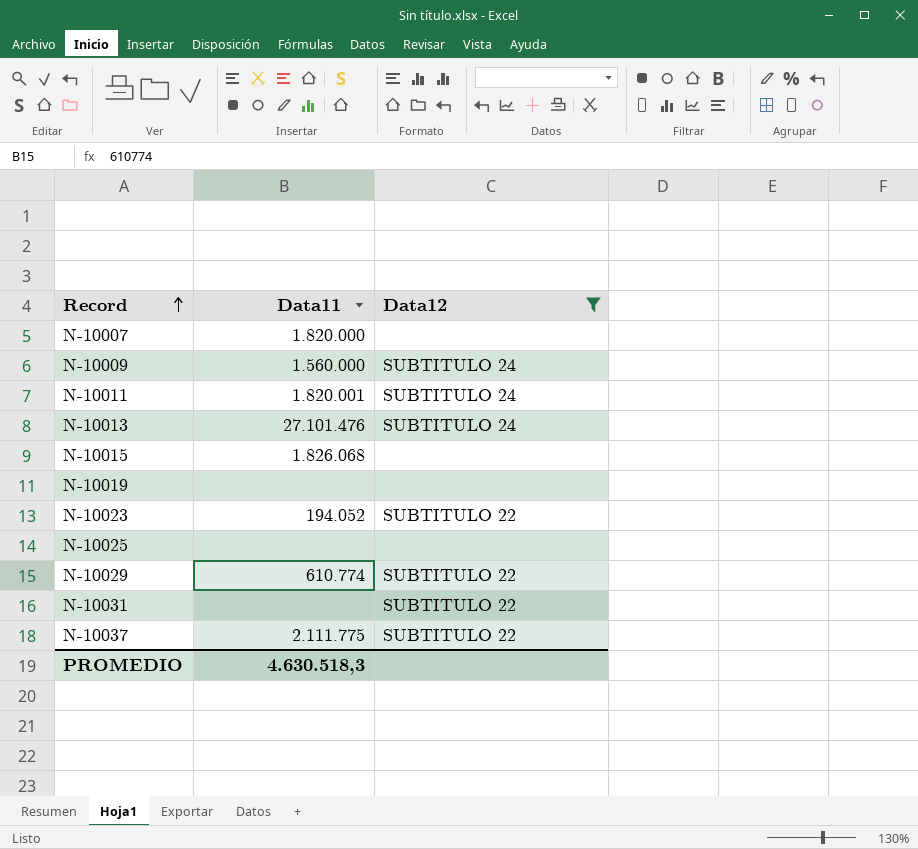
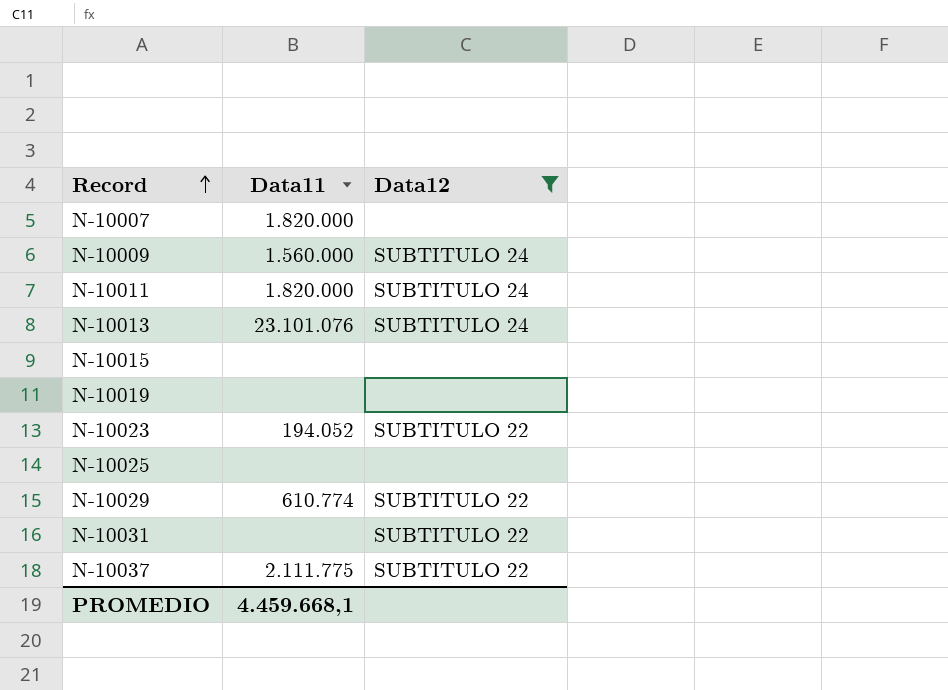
N-10011 | Data11: 1.820.001 -> 1.820.000
N-10013 | Data11: 27.101.476 -> 23.101.076
N-10015 | Data11: 1.826.068 -> none
PROMEDIO | Data11: 4.630.518,3 -> 4.459.668,1

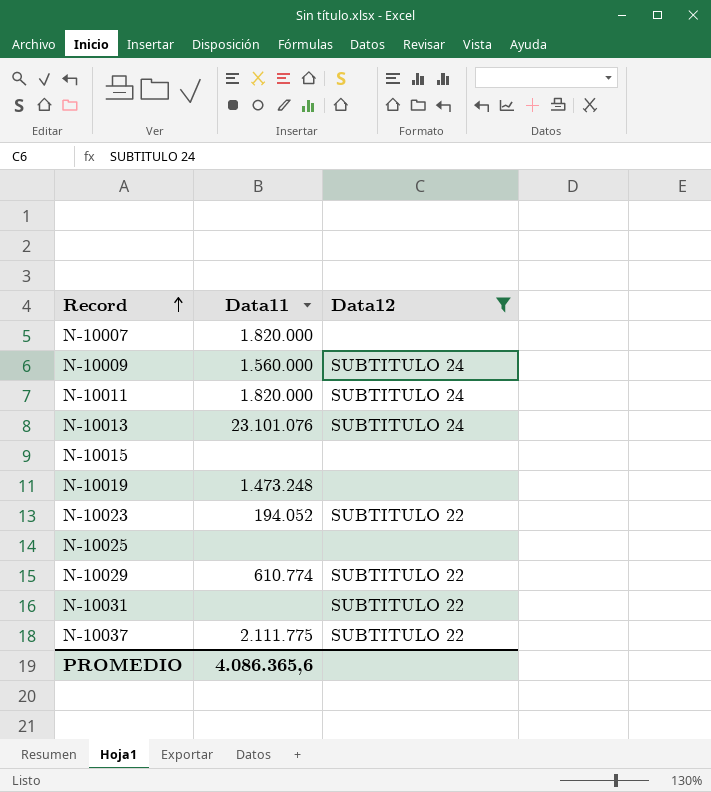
N-10019 | Data11: none -> 1.473.248
PROMEDIO | Data11: 4.459.668,1 -> 4.086.365,6

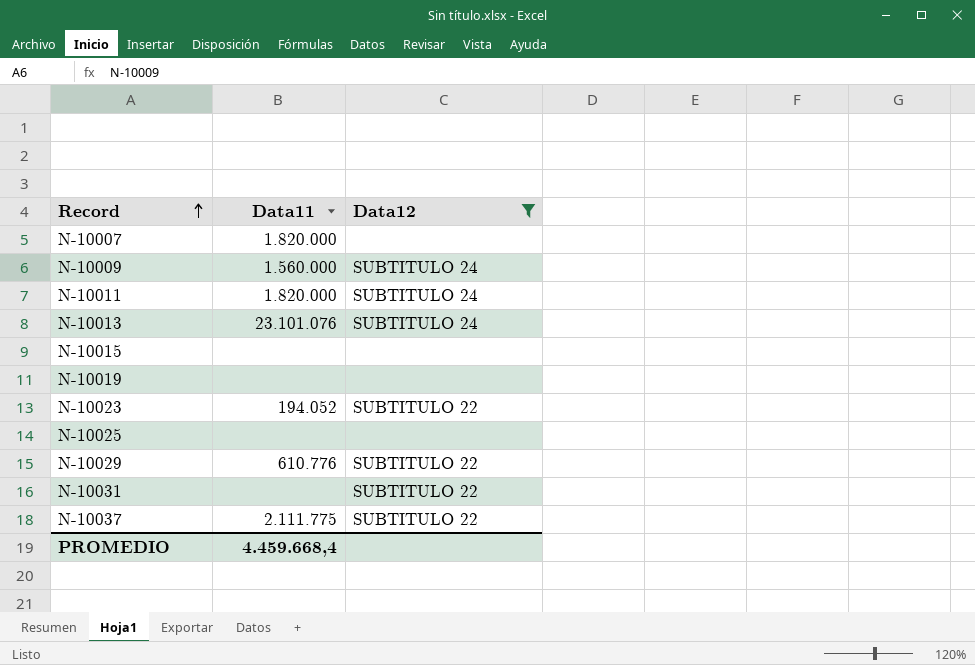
N-10019 | Data11: 1.473.248 -> none
N-10029 | Data11: 610.774 -> 610.776
PROMEDIO | Data11: 4.086.365,6 -> 4.459.668,4

